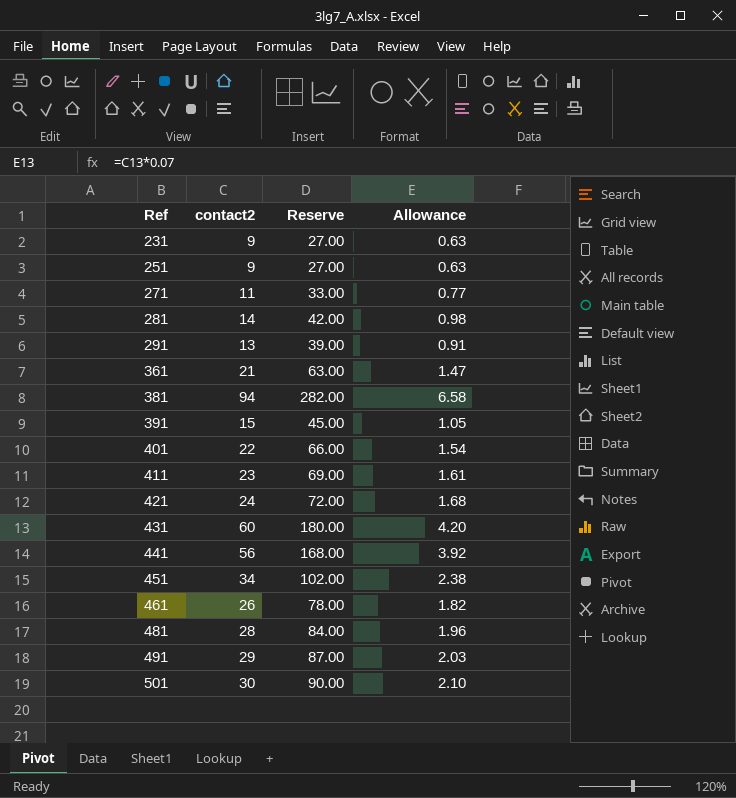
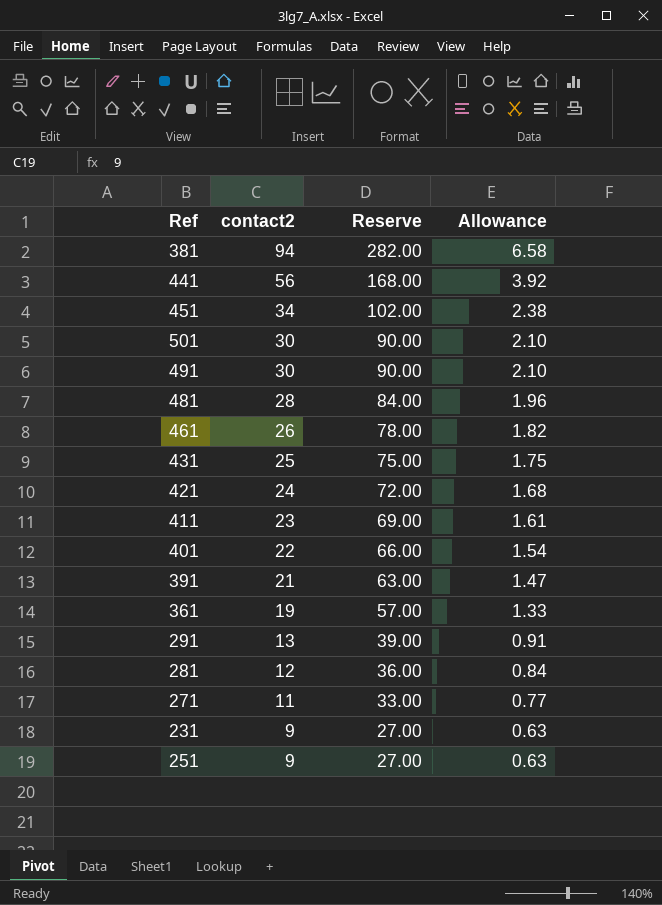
row order: Ref ascending -> contact2 descending
491 | contact2: 29 -> 30
491 | Reserve: 87.00 -> 90.00
491 | Allowance: 2.03 -> 2.10
431 | contact2: 60 -> 25
431 | Reserve: 180.00 -> 75.00
431 | Allowance: 4.20 -> 1.75
391 | contact2: 15 -> 21
391 | Reserve: 45.00 -> 63.00
391 | Allowance: 1.05 -> 1.47
361 | contact2: 21 -> 19
361 | Reserve: 63.00 -> 57.00
361 | Allowance: 1.47 -> 1.33
281 | contact2: 14 -> 12
281 | Reserve: 42.00 -> 36.00
281 | Allowance: 0.98 -> 0.84

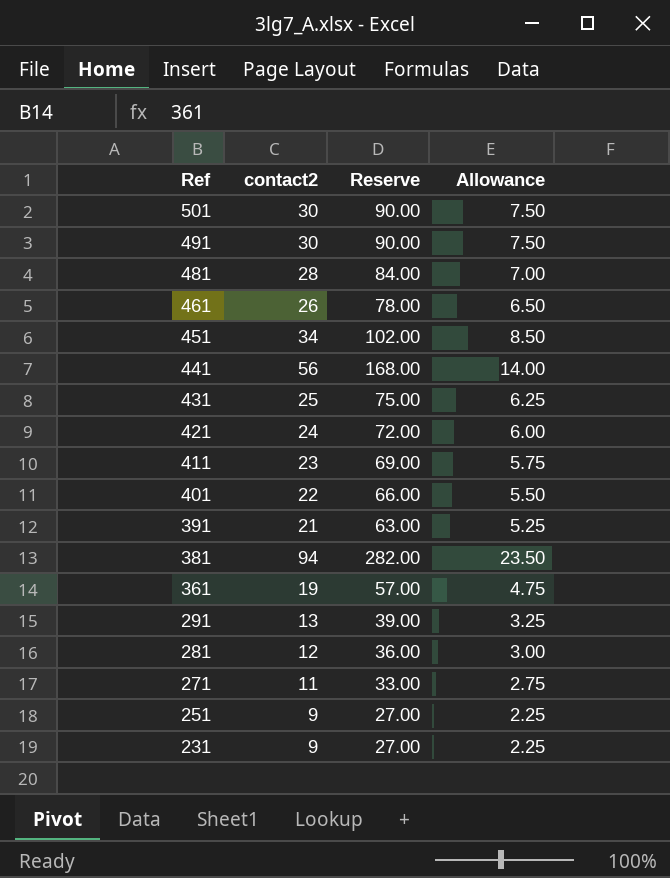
row order: contact2 descending -> Ref descending
column Allowance | formula: [contact2] * 0.07 -> [contact2] * 0.25

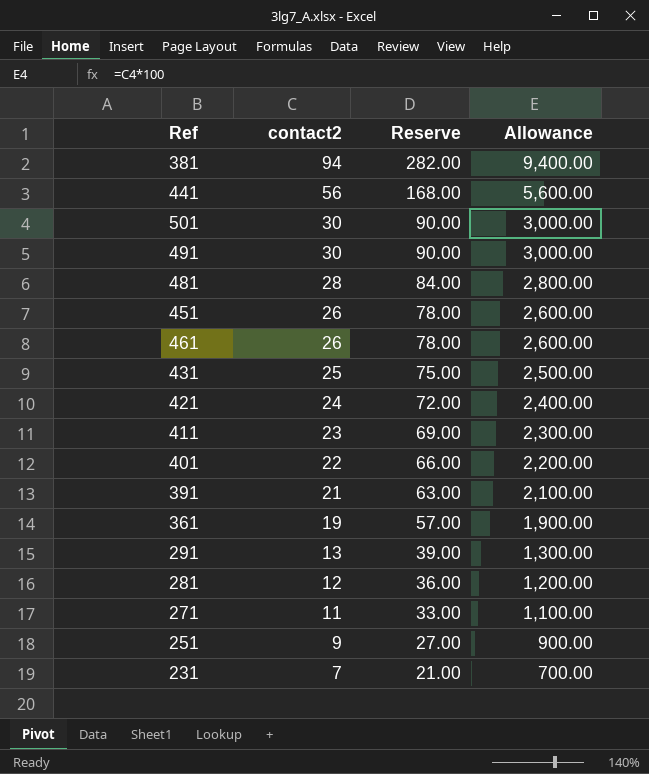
row order: Ref descending -> contact2 descending
column Allowance | formula: [contact2] * 0.25 -> [contact2] * 100
451 | contact2: 34 -> 26
451 | Reserve: 102.00 -> 78.00
231 | contact2: 9 -> 7
231 | Reserve: 27.00 -> 21.00

